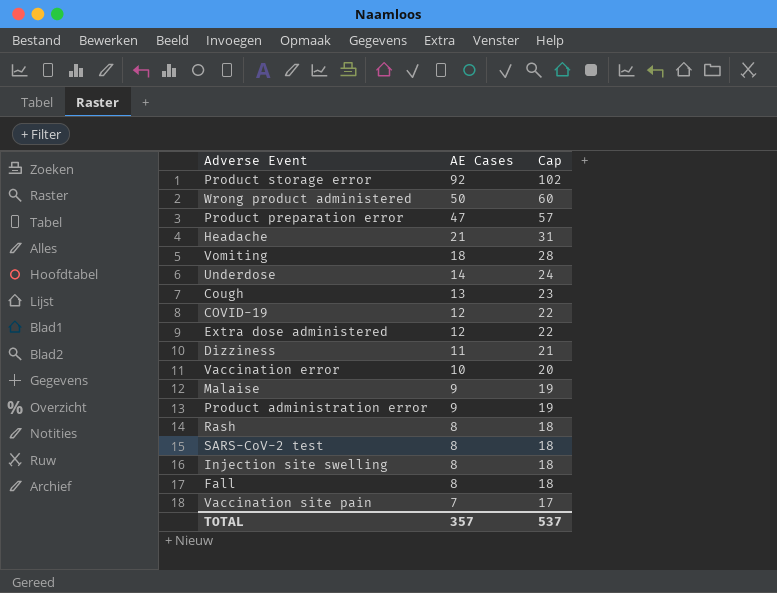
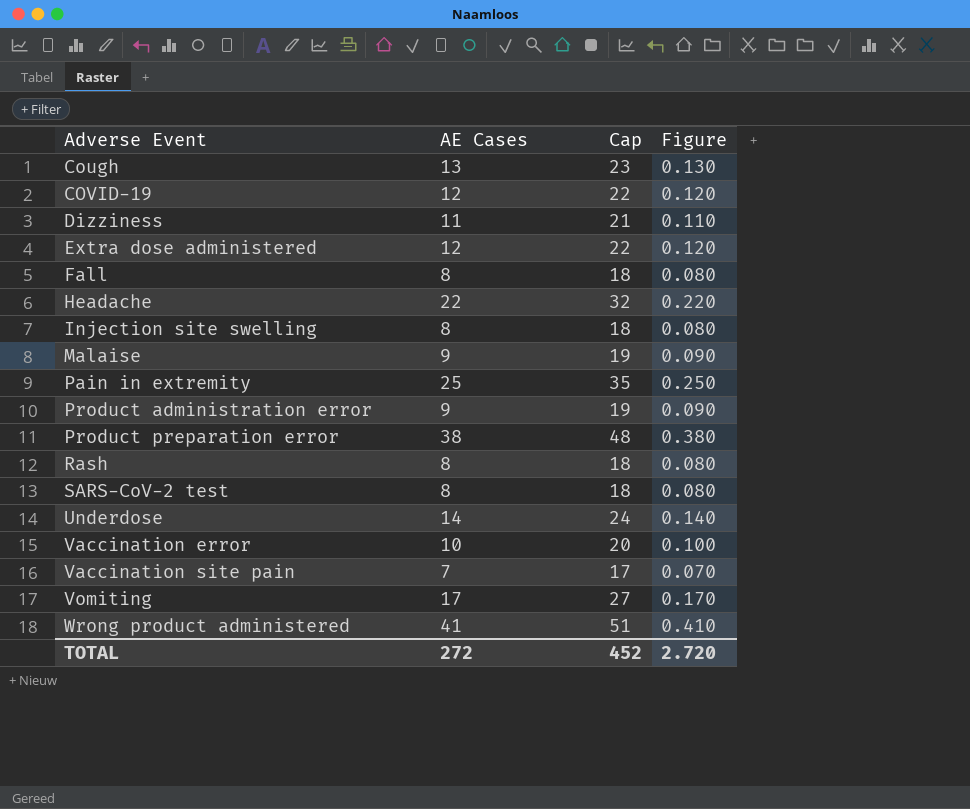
row order: AE Cases descending -> Adverse Event ascending
column Figure | formula: none -> [AE Cases] * 0.01
row Product storage error: 92 | 102 -> none
Headache | AE Cases: 21 -> 22
Headache | Cap: 31 -> 32
row Pain in extremity: none -> 25 | 35 | 0.250
Product preparation error | AE Cases: 47 -> 38
Product preparation error | Cap: 57 -> 48
Vomiting | AE Cases: 18 -> 17
Vomiting | Cap: 28 -> 27
Wrong product administered | AE Cases: 50 -> 41
Wrong product administered | Cap: 60 -> 51
TOTAL | AE Cases: 357 -> 272
TOTAL | Cap: 537 -> 452

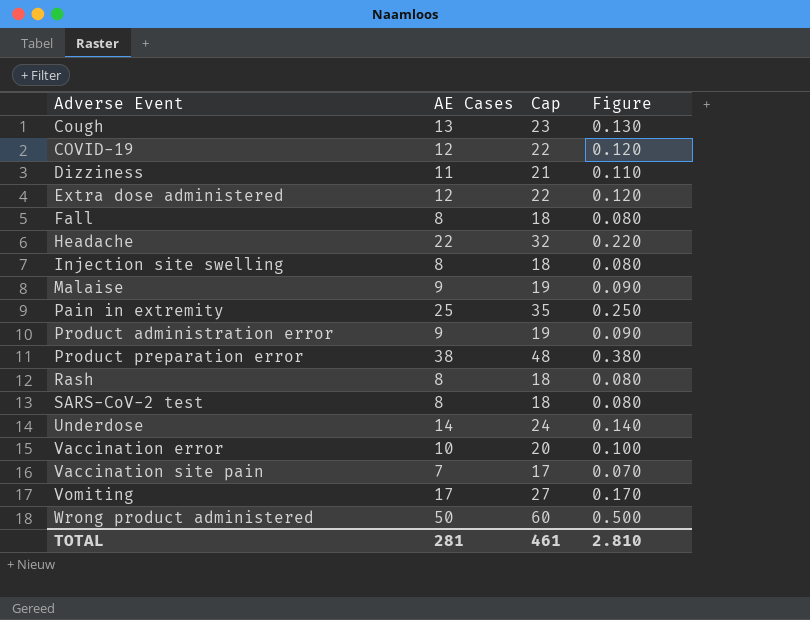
Wrong product administered | AE Cases: 41 -> 50
Wrong product administered | Cap: 51 -> 60
Wrong product administered | Figure: 0.410 -> 0.500
TOTAL | AE Cases: 272 -> 281
TOTAL | Cap: 452 -> 461
TOTAL | Figure: 2.720 -> 2.810

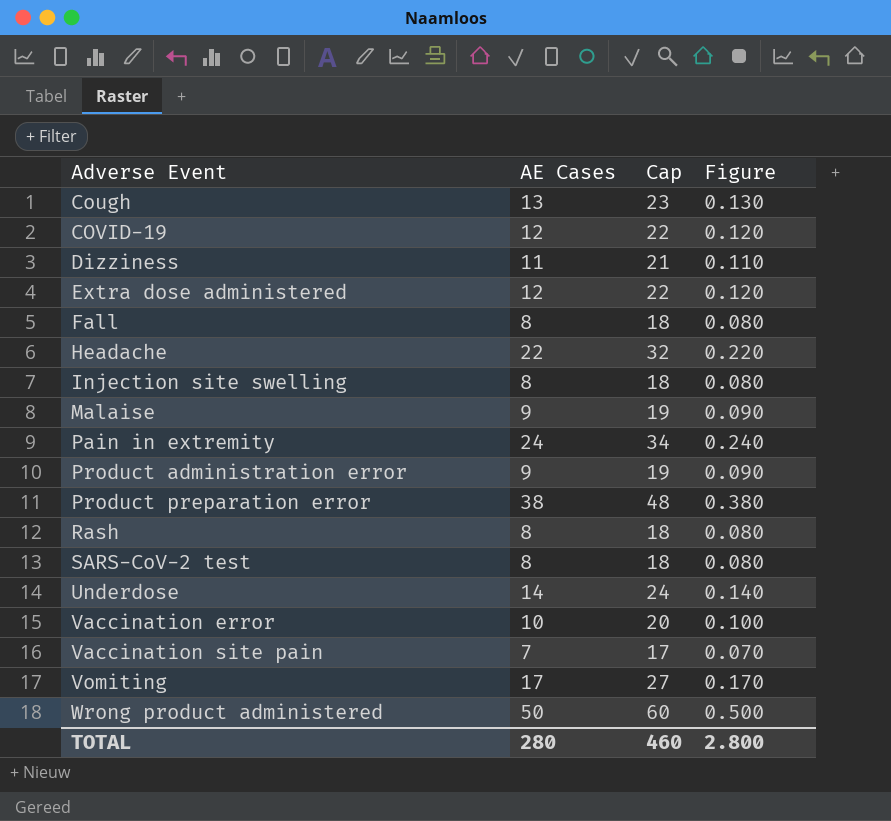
Pain in extremity | AE Cases: 25 -> 24
Pain in extremity | Cap: 35 -> 34
Pain in extremity | Figure: 0.250 -> 0.240
TOTAL | AE Cases: 281 -> 280
TOTAL | Cap: 461 -> 460
TOTAL | Figure: 2.810 -> 2.800

